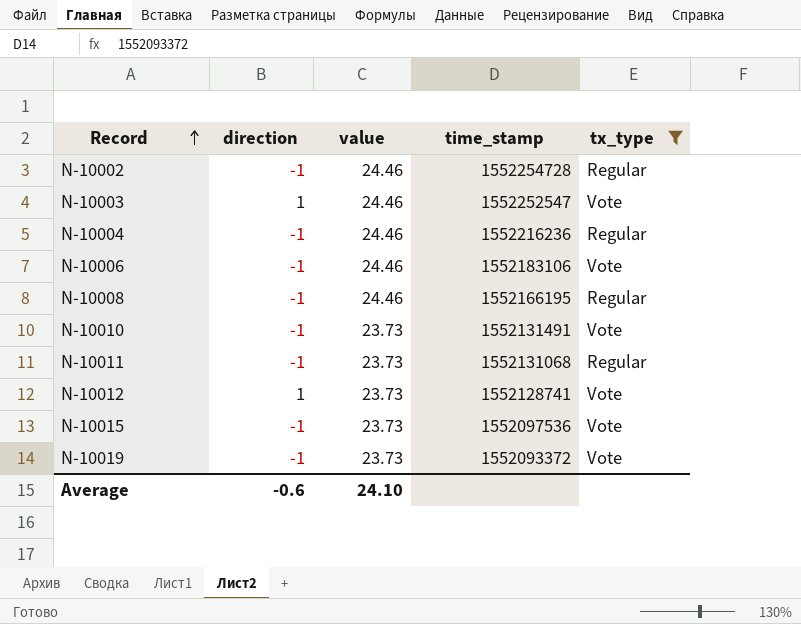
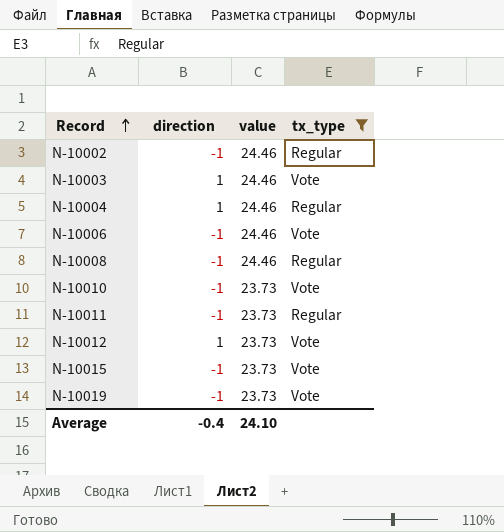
column time_stamp | position: 4 -> none
N-10004 | direction: -1 -> 1
Average | direction: -0.6 -> -0.4

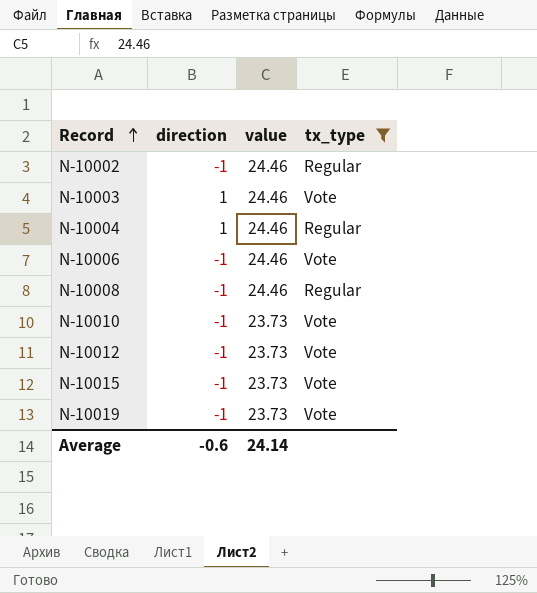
row N-10011: -1 | 23.73 | Regular -> none
N-10012 | direction: 1 -> -1
Average | direction: -0.4 -> -0.6
Average | value: 24.10 -> 24.14

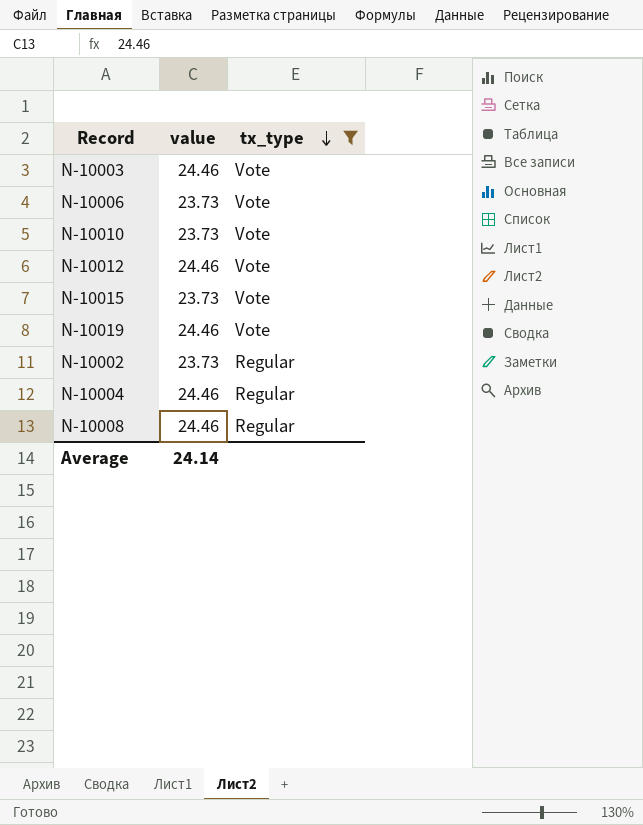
row order: Record ascending -> tx_type descending
column direction | position: 2 -> none
N-10006 | value: 24.46 -> 23.73
N-10012 | value: 23.73 -> 24.46
N-10019 | value: 23.73 -> 24.46
N-10002 | value: 24.46 -> 23.73

